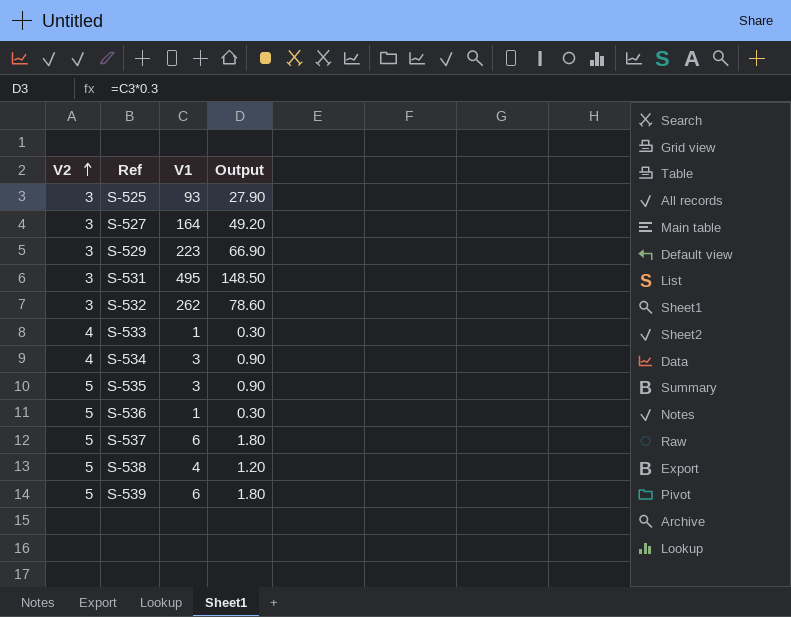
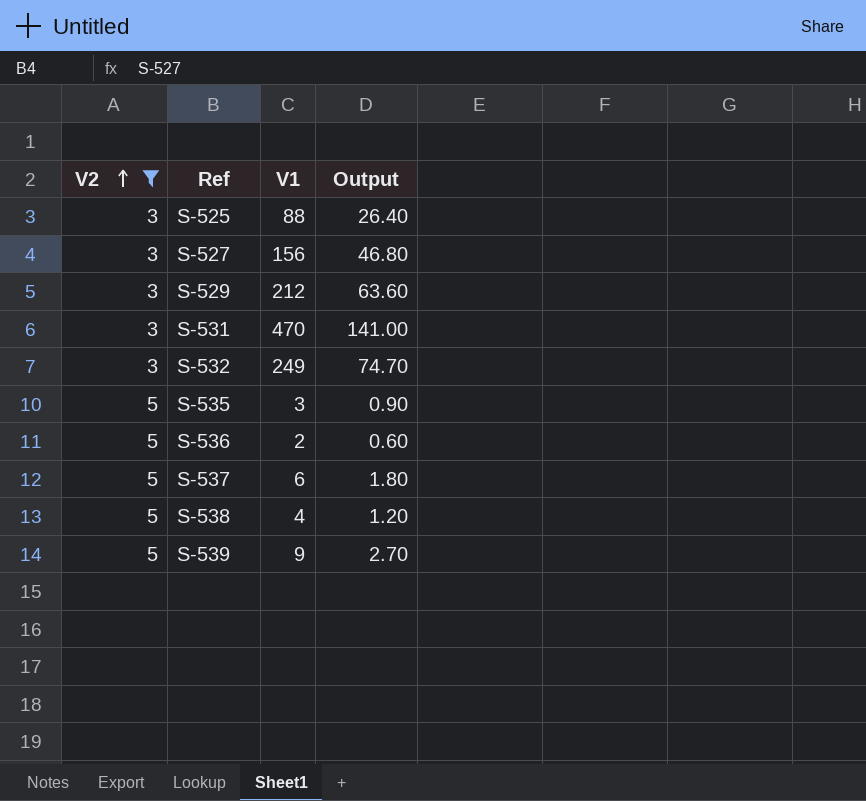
filter: none -> V2 != 4
S-525 | V1: 93 -> 88
S-525 | Output: 27.90 -> 26.40
S-527 | V1: 164 -> 156
S-527 | Output: 49.20 -> 46.80
S-529 | V1: 223 -> 212
S-529 | Output: 66.90 -> 63.60
S-531 | V1: 495 -> 470
S-531 | Output: 148.50 -> 141.00
S-532 | V1: 262 -> 249
S-532 | Output: 78.60 -> 74.70
S-536 | V1: 1 -> 2
S-536 | Output: 0.30 -> 0.60
S-539 | V1: 6 -> 9
S-539 | Output: 1.80 -> 2.70

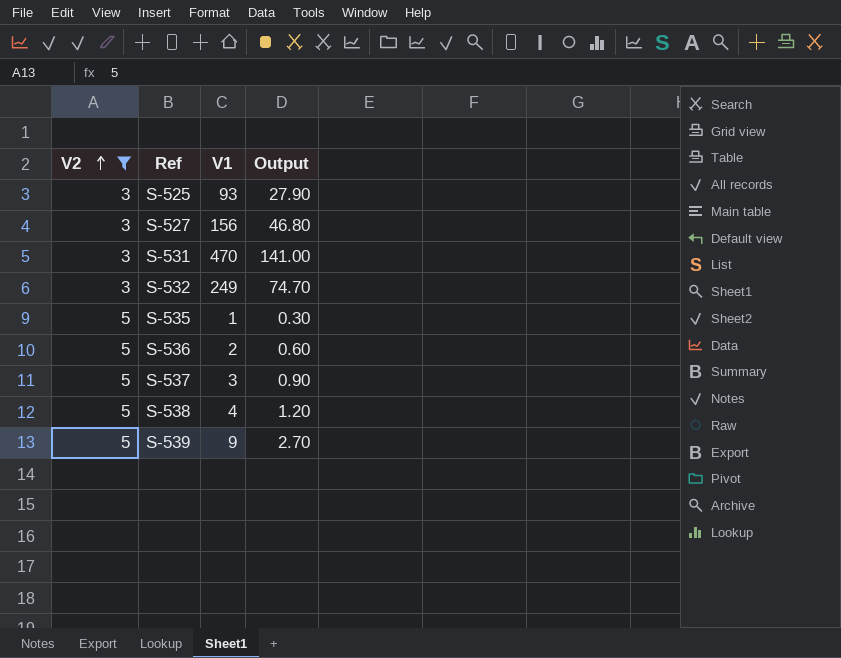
row S-529: 3 | 212 | 63.60 -> none
S-525 | V1: 88 -> 93
S-525 | Output: 26.40 -> 27.90
S-535 | V1: 3 -> 1
S-535 | Output: 0.90 -> 0.30
S-537 | V1: 6 -> 3
S-537 | Output: 1.80 -> 0.90

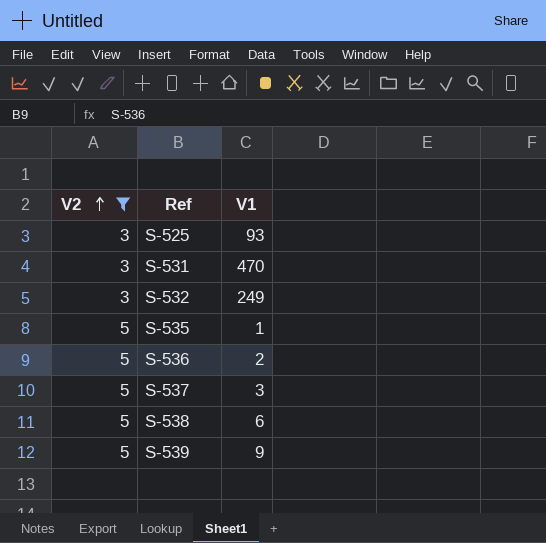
column Output | formula: [V1] * 0.3 -> none
row S-527: 3 | 156 | 46.80 -> none
S-538 | V1: 4 -> 6

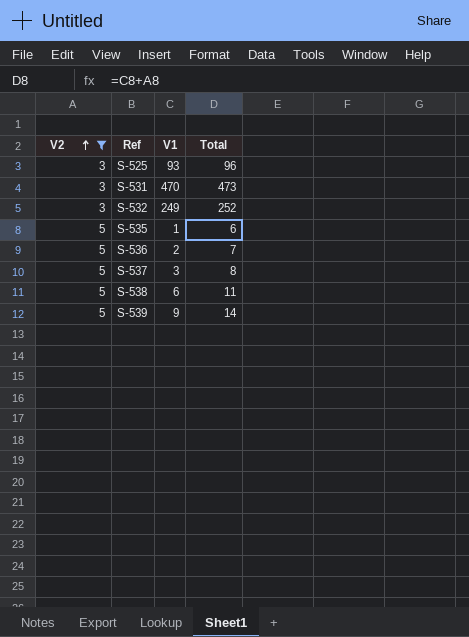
column Total | formula: none -> [V2] + [V1]

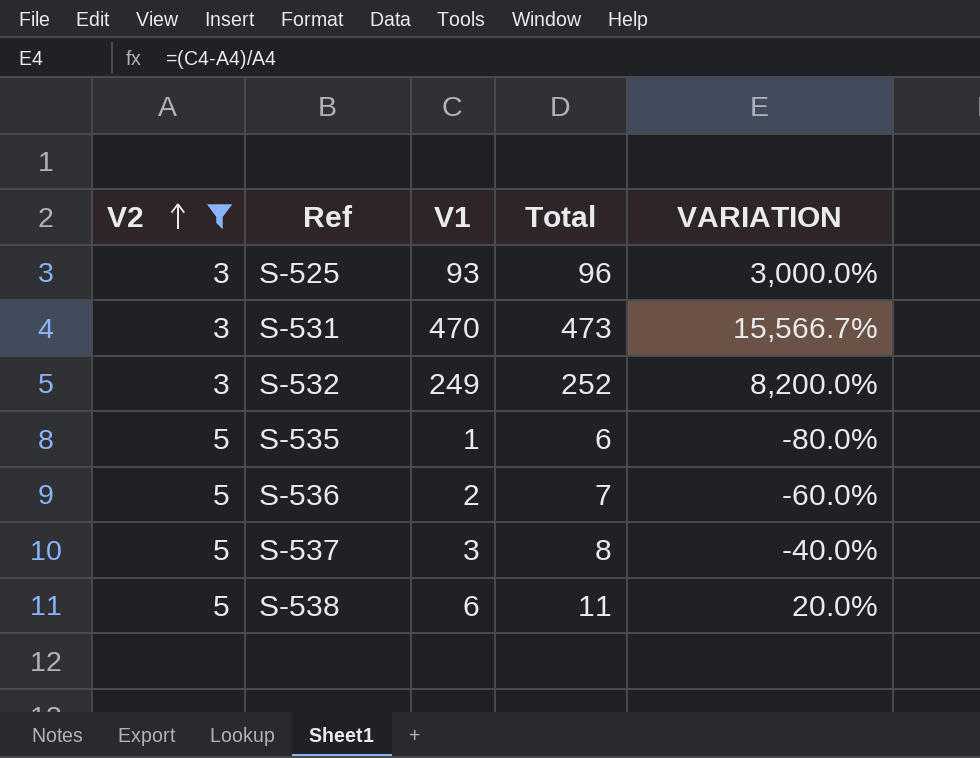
column VARIATION | formula: none -> ([V1] - [V2]) / [V2]
row S-539: 5 | 9 | 14 -> none

